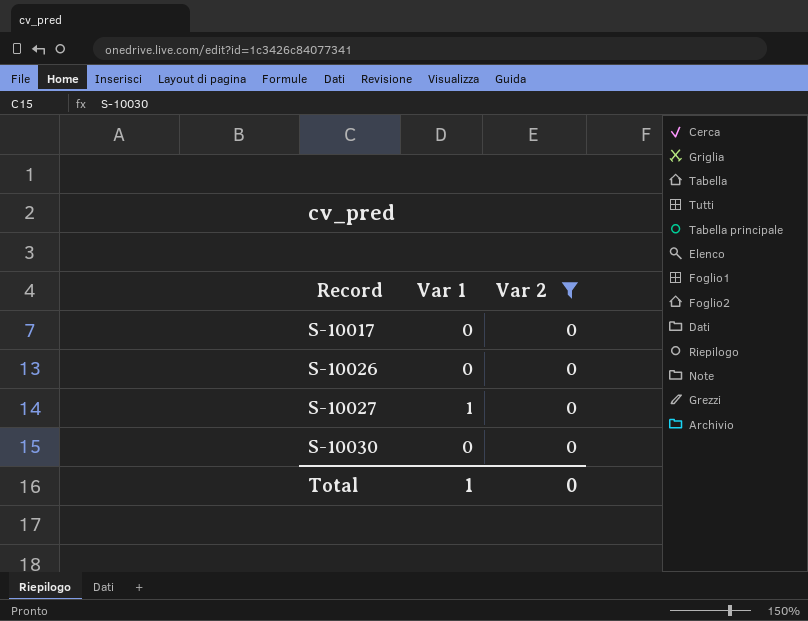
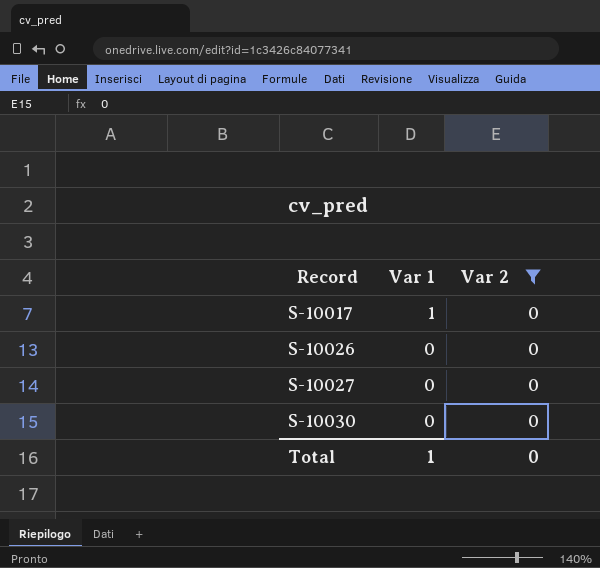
S-10017 | Var 1: 0 -> 1
S-10027 | Var 1: 1 -> 0

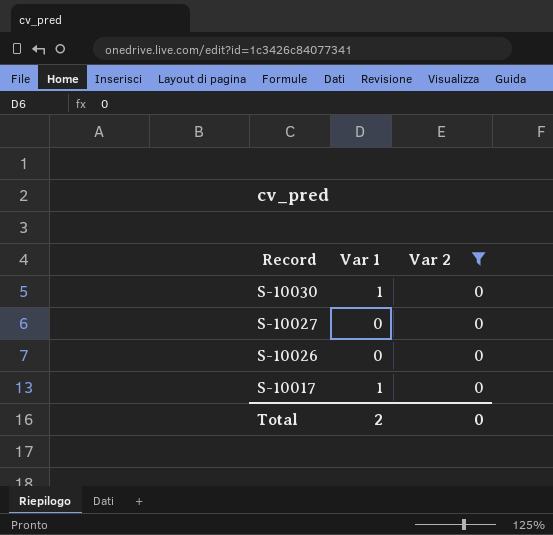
row order: Record ascending -> Record descending
S-10030 | Var 1: 0 -> 1
Total | Var 1: 1 -> 2

